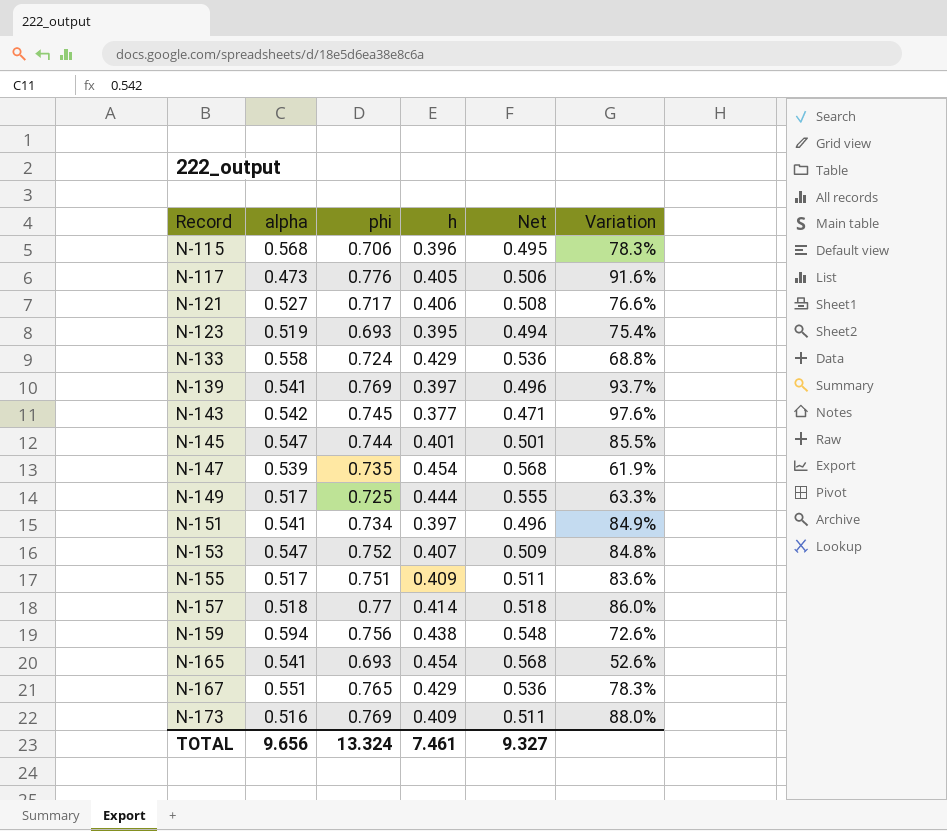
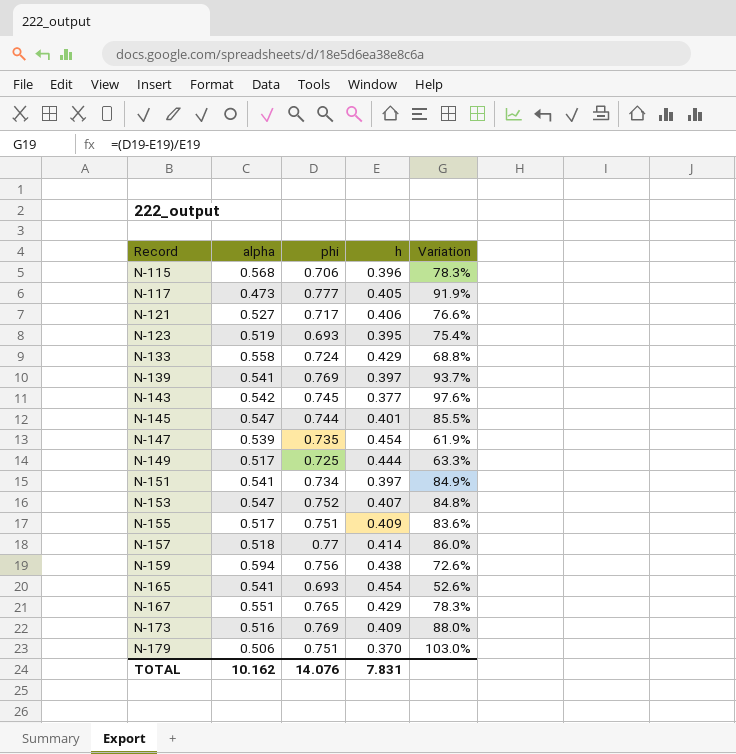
column Net | formula: [h] * 1.25 -> none
N-117 | phi: 0.776 -> 0.777
N-117 | Variation: 91.6% -> 91.9%
row N-179: none -> 0.506 | 0.751 | 0.370 | 103.0%
TOTAL | alpha: 9.656 -> 10.162
TOTAL | phi: 13.324 -> 14.076
TOTAL | h: 7.461 -> 7.831

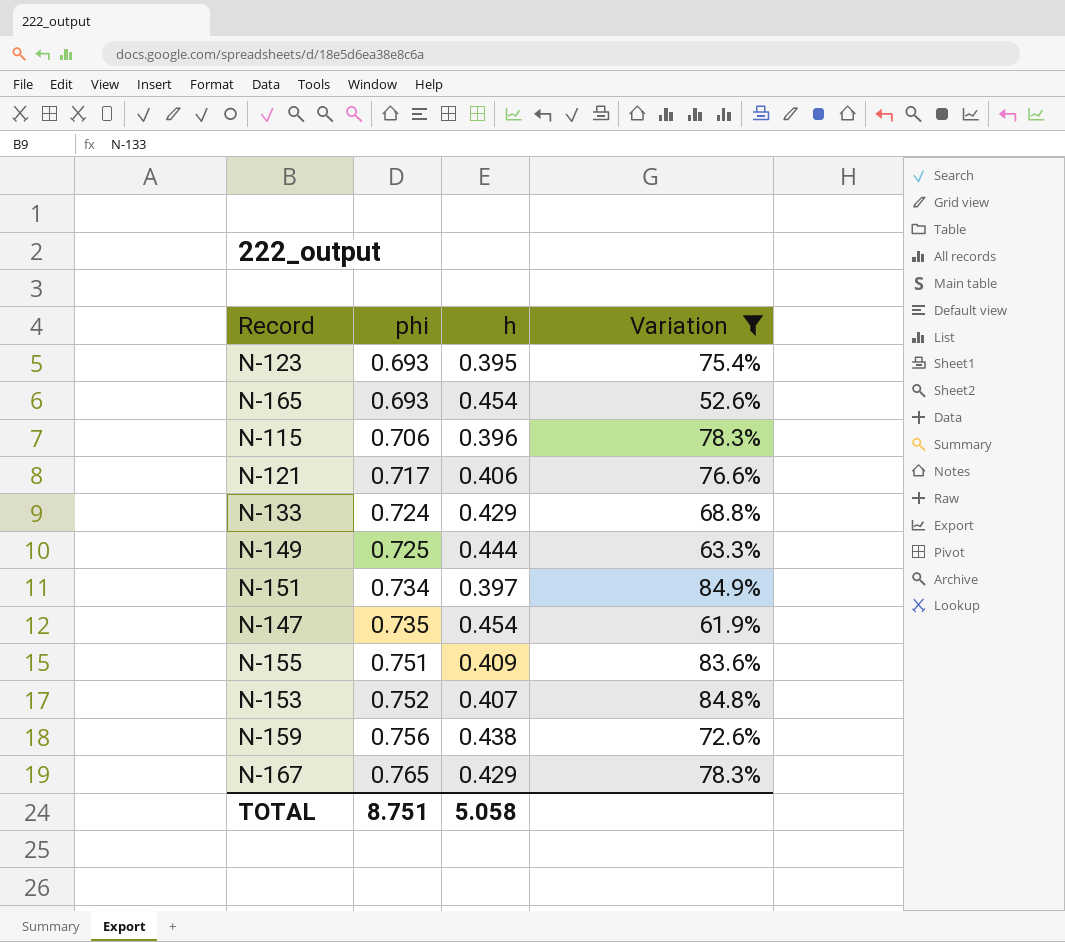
filter: none -> Variation <= 84.9%
row order: Record ascending -> phi ascending
column alpha | position: 2 -> none
TOTAL | phi: 14.076 -> 8.751
TOTAL | h: 7.831 -> 5.058

